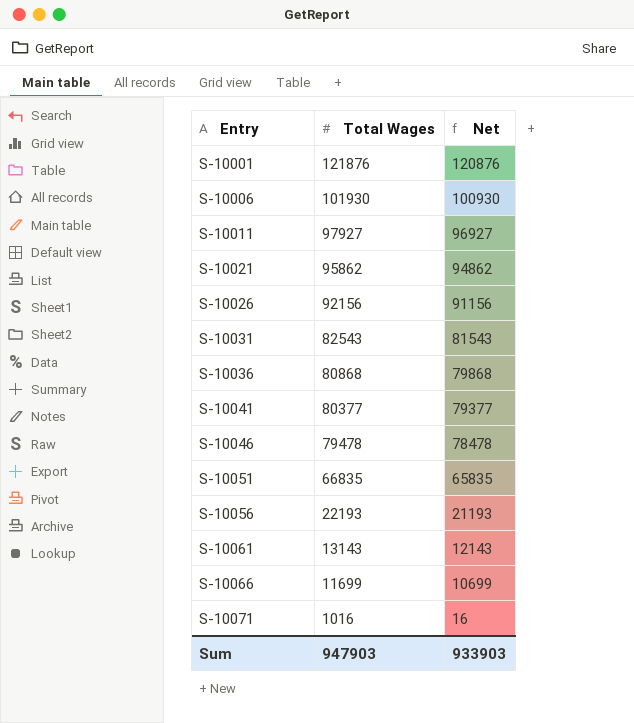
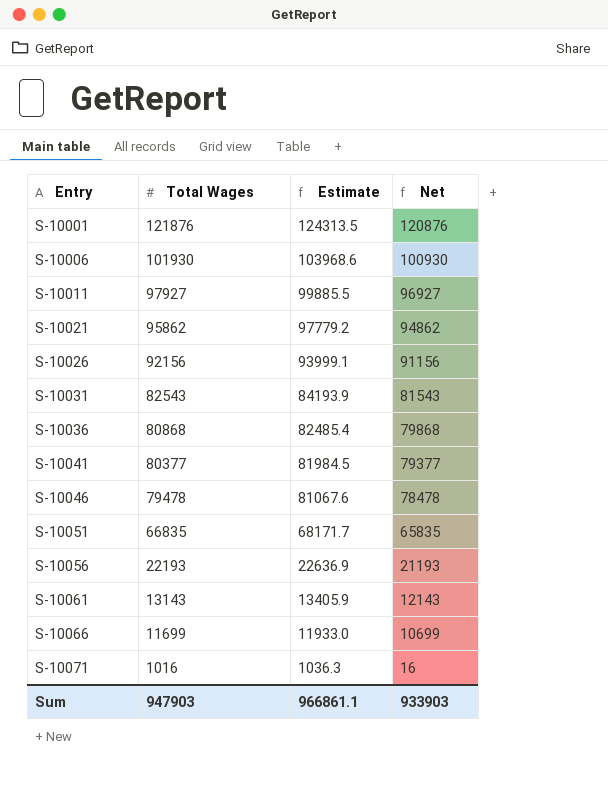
column Estimate | formula: none -> [Total Wages] * 1.02

